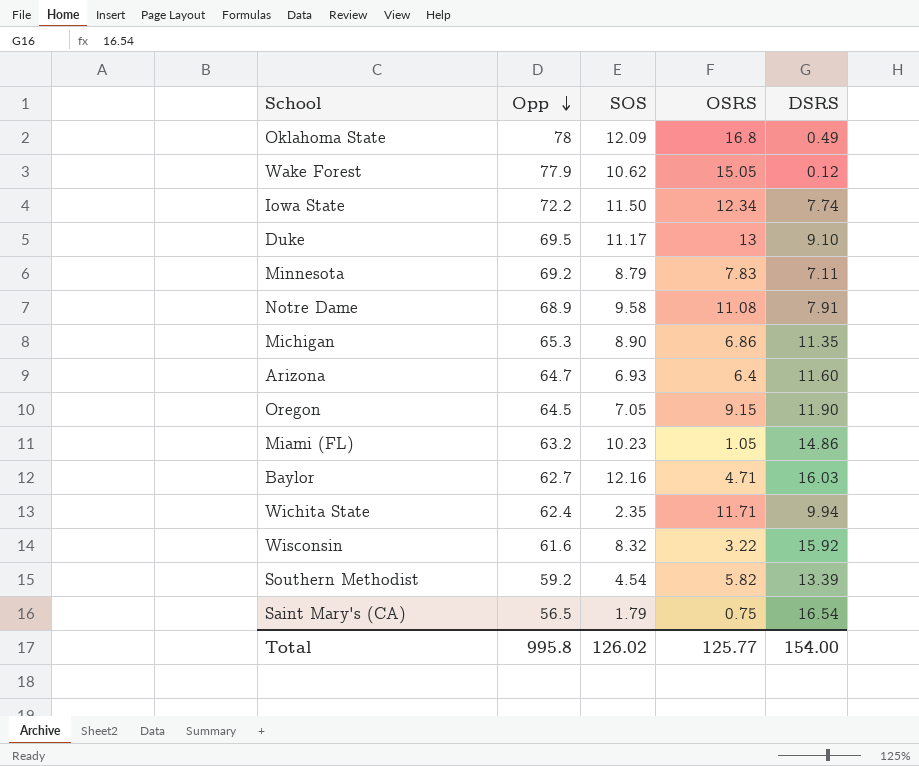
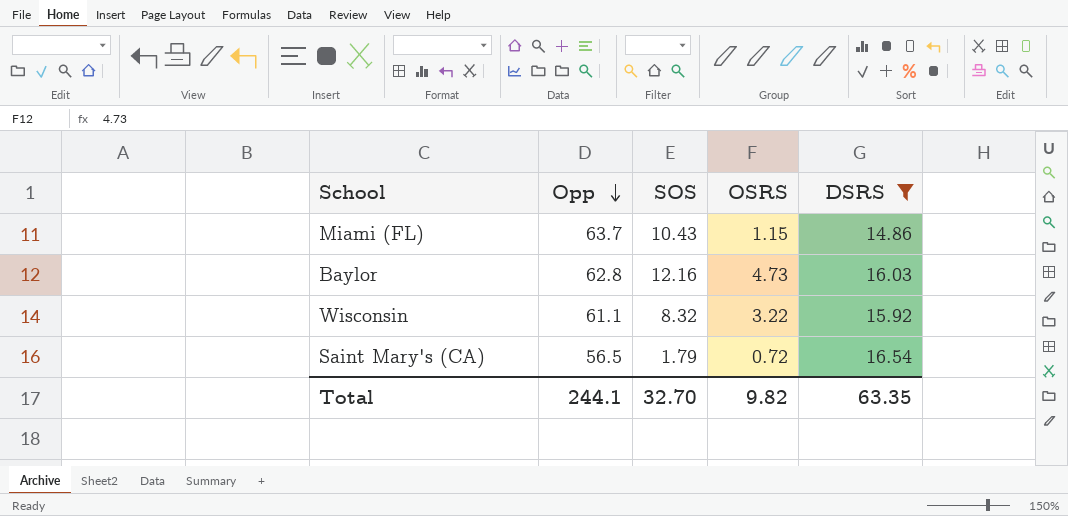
filter: none -> DSRS >= 14.86
Miami (FL) | Opp: 63.2 -> 63.7
Miami (FL) | SOS: 10.23 -> 10.43
Miami (FL) | OSRS: 1.05 -> 1.15
Baylor | Opp: 62.7 -> 62.8
Baylor | OSRS: 4.71 -> 4.73
Wisconsin | Opp: 61.6 -> 61.1
Saint Mary's (CA) | OSRS: 0.75 -> 0.72
Total | Opp: 995.8 -> 244.1
Total | SOS: 126.02 -> 32.70
Total | OSRS: 125.77 -> 9.82
Total | DSRS: 154.00 -> 63.35

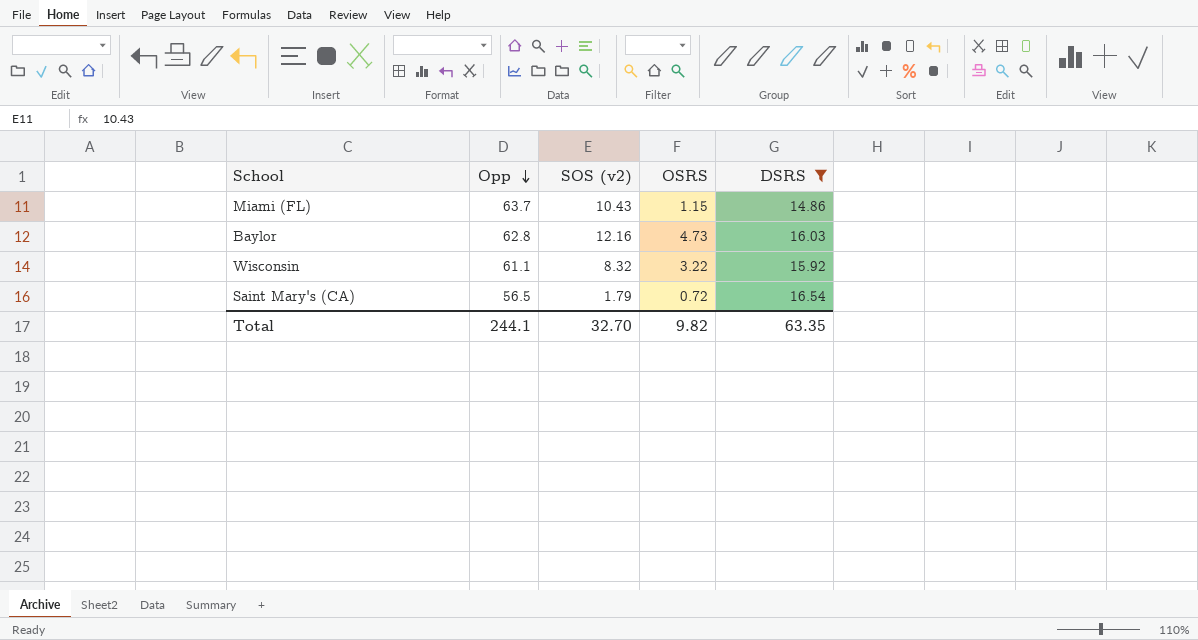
column name: SOS -> SOS (v2)

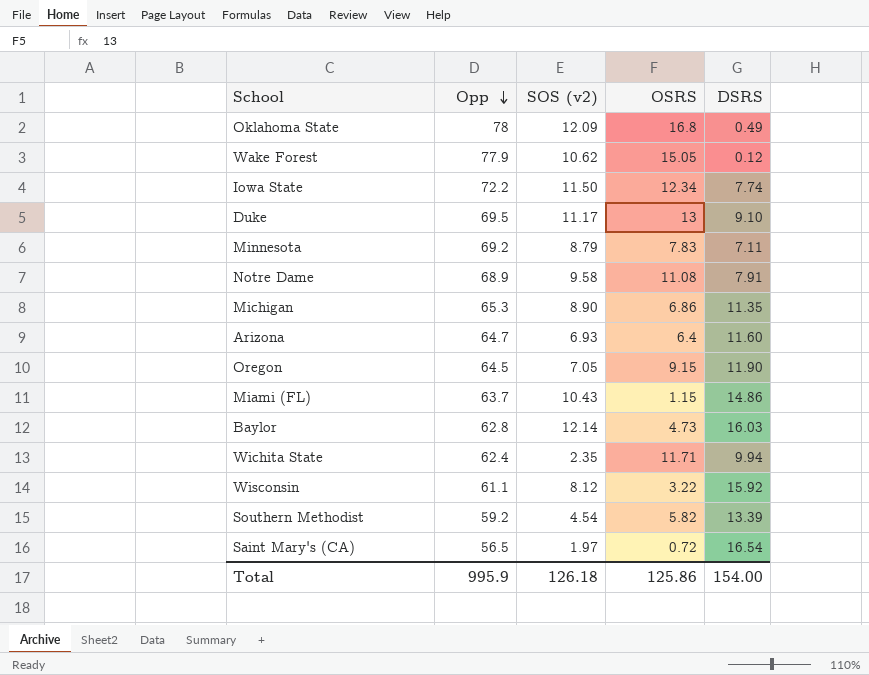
filter: DSRS >= 14.86 -> none
Baylor | SOS (v2): 12.16 -> 12.14
Wisconsin | SOS (v2): 8.32 -> 8.12
Saint Mary's (CA) | SOS (v2): 1.79 -> 1.97
Total | Opp: 244.1 -> 995.9
Total | SOS (v2): 32.70 -> 126.18
Total | OSRS: 9.82 -> 125.86
Total | DSRS: 63.35 -> 154.00

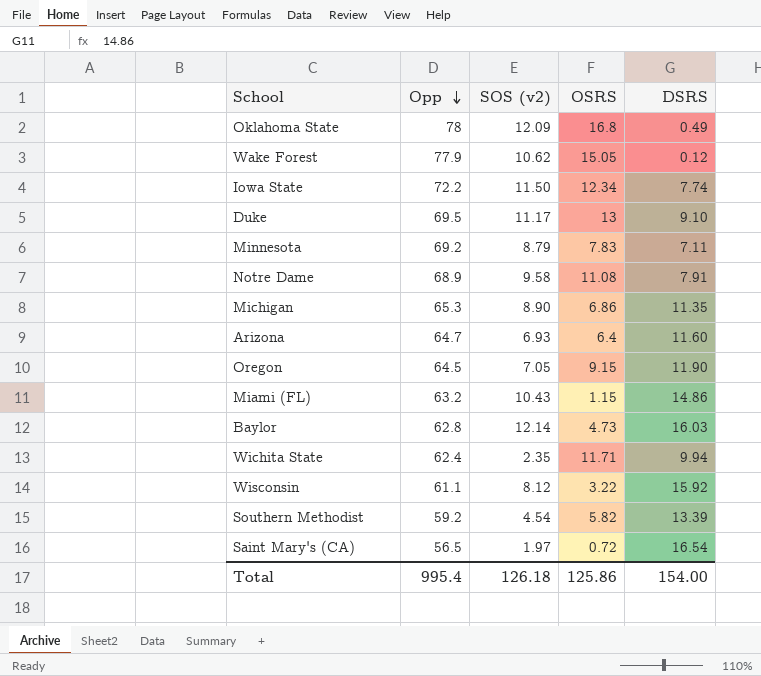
Miami (FL) | Opp: 63.7 -> 63.2
Total | Opp: 995.9 -> 995.4

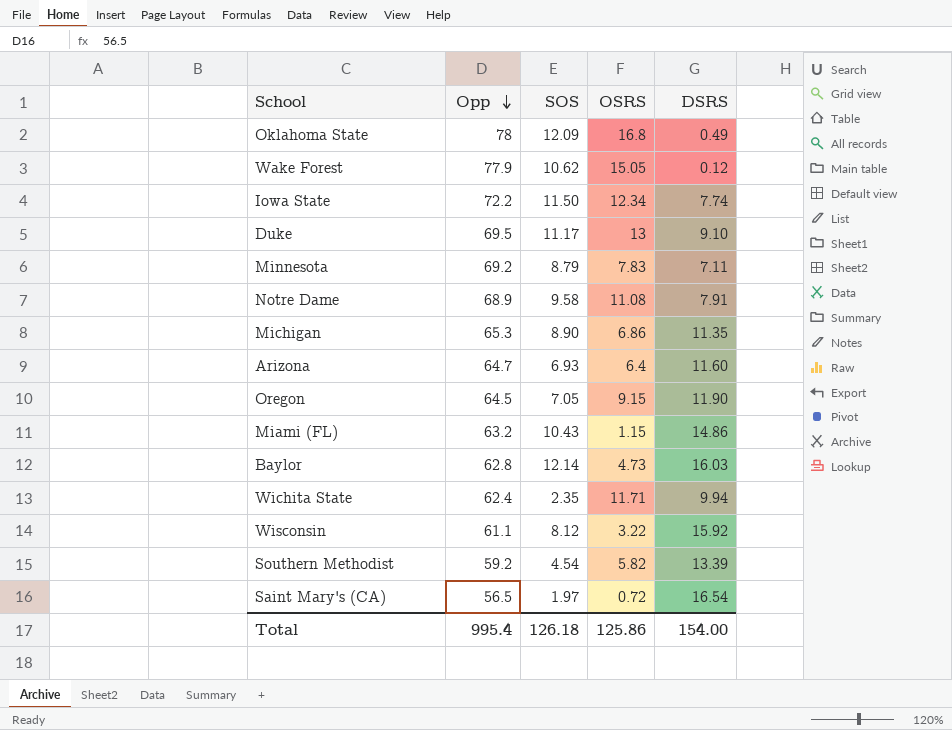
column name: SOS (v2) -> SOS

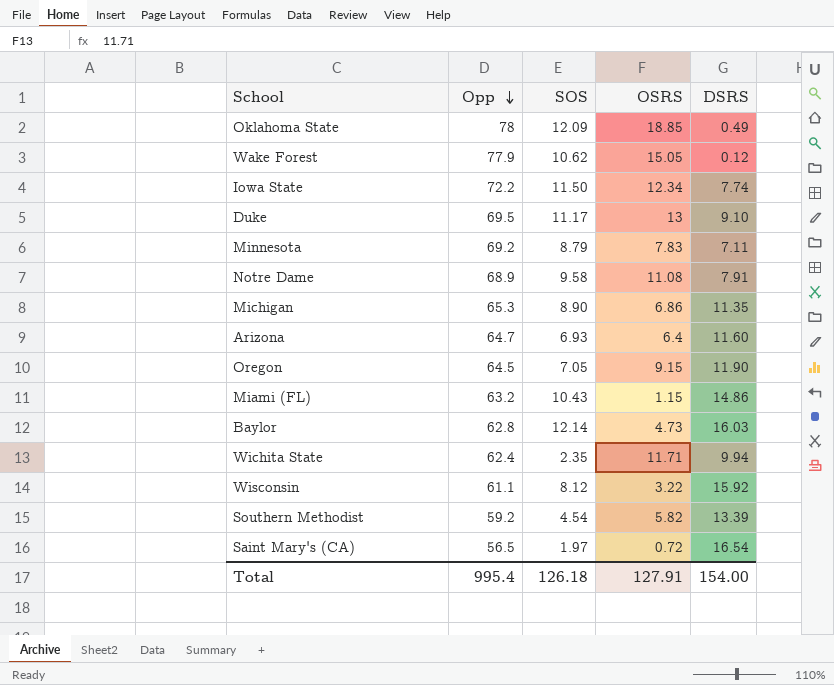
Oklahoma State | OSRS: 16.8 -> 18.85
Total | OSRS: 125.86 -> 127.91

